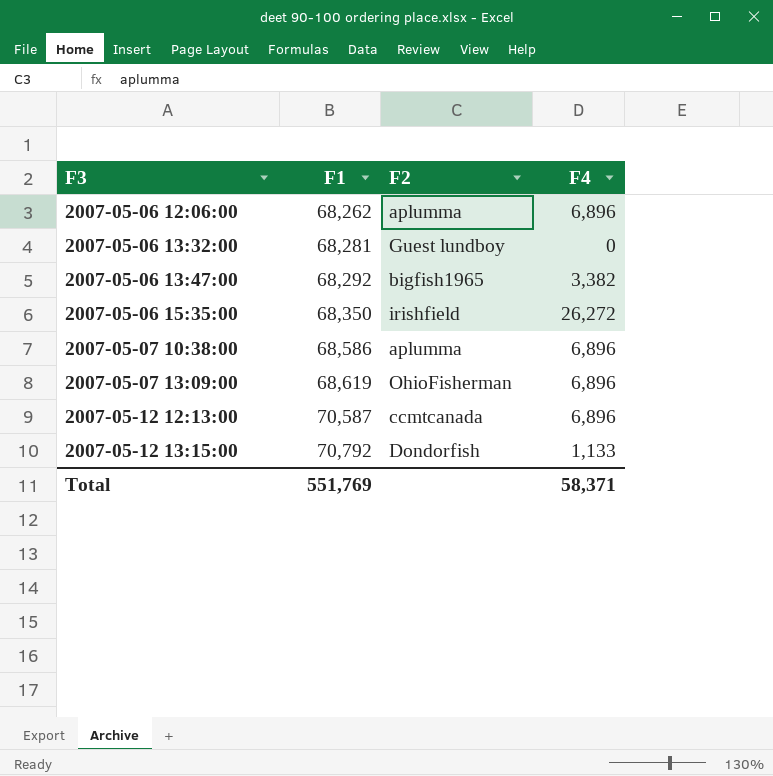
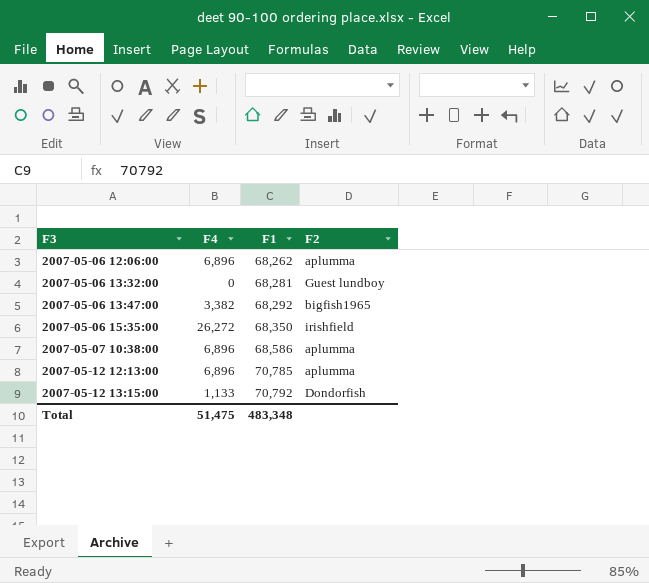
column F4 | position: 4 -> 2
row 2007-05-07 13:09:00: 68,619 | OhioFisherman | 6,896 -> none
2007-05-12 12:13:00 | F1: 70,587 -> 70,785
2007-05-12 12:13:00 | F2: ccmtcanada -> aplumma
Total | F4: 58,371 -> 51,475
Total | F1: 551,769 -> 483,348

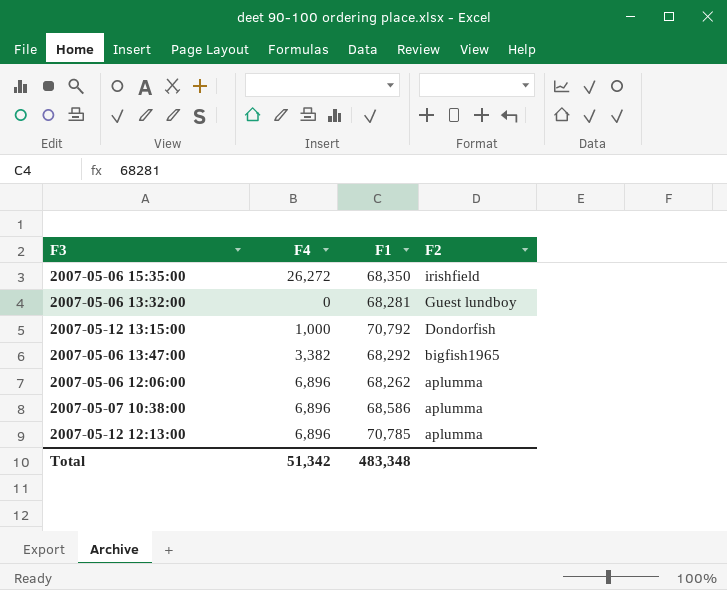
row order: F3 ascending -> F2 descending
2007-05-12 13:15:00 | F4: 1,133 -> 1,000
Total | F4: 51,475 -> 51,342

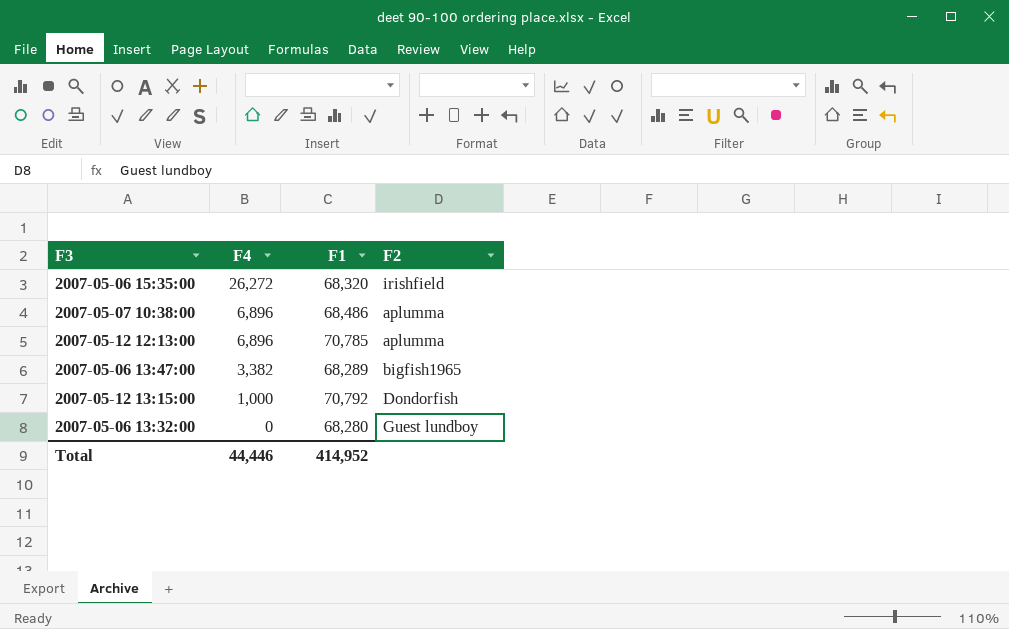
row order: F2 descending -> F4 descending
row 2007-05-06 12:06:00: 6,896 | 68,262 | aplumma -> none
2007-05-06 15:35:00 | F1: 68,350 -> 68,320
2007-05-07 10:38:00 | F1: 68,586 -> 68,486
2007-05-06 13:47:00 | F1: 68,292 -> 68,289
2007-05-06 13:32:00 | F1: 68,281 -> 68,280
Total | F4: 51,342 -> 44,446
Total | F1: 483,348 -> 414,952

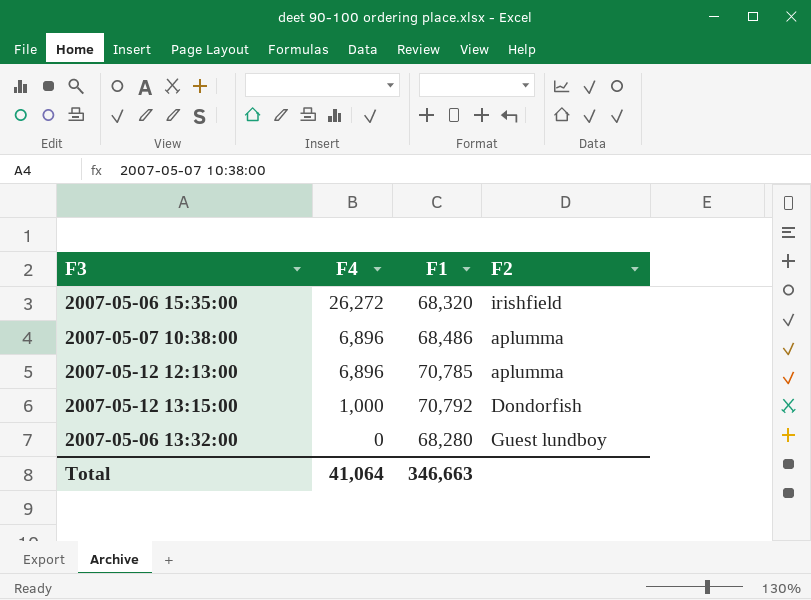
row 2007-05-06 13:47:00: 3,382 | 68,289 | bigfish1965 -> none
Total | F4: 44,446 -> 41,064
Total | F1: 414,952 -> 346,663

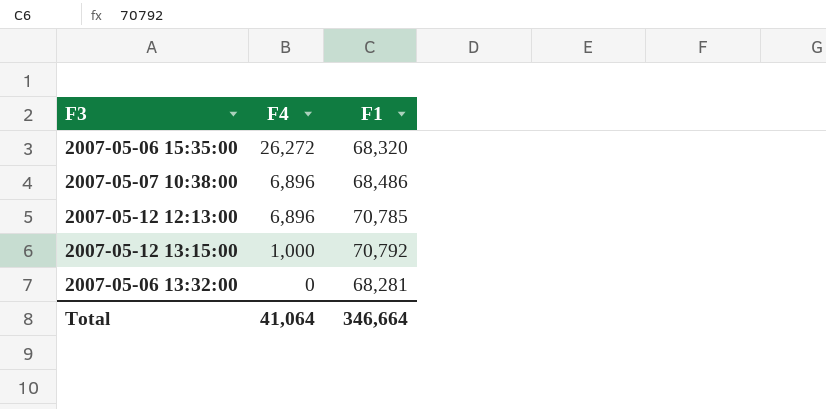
column F2 | position: 4 -> none
2007-05-06 13:32:00 | F1: 68,280 -> 68,281
Total | F1: 346,663 -> 346,664

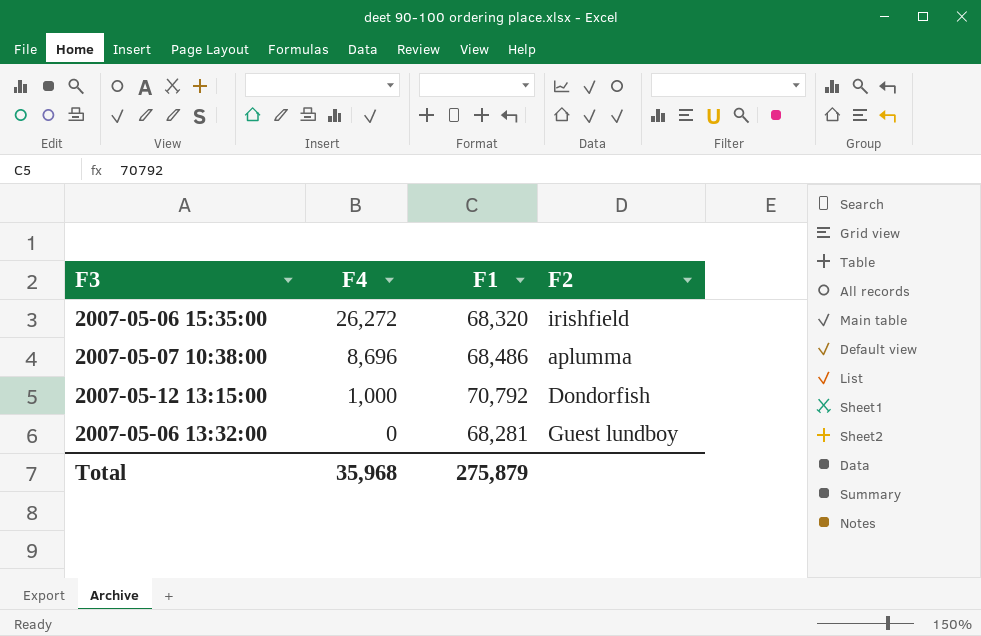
column F2 | position: none -> 4
row 2007-05-12 12:13:00: 6,896 | 70,785 -> none
2007-05-07 10:38:00 | F4: 6,896 -> 8,696
Total | F4: 41,064 -> 35,968
Total | F1: 346,664 -> 275,879

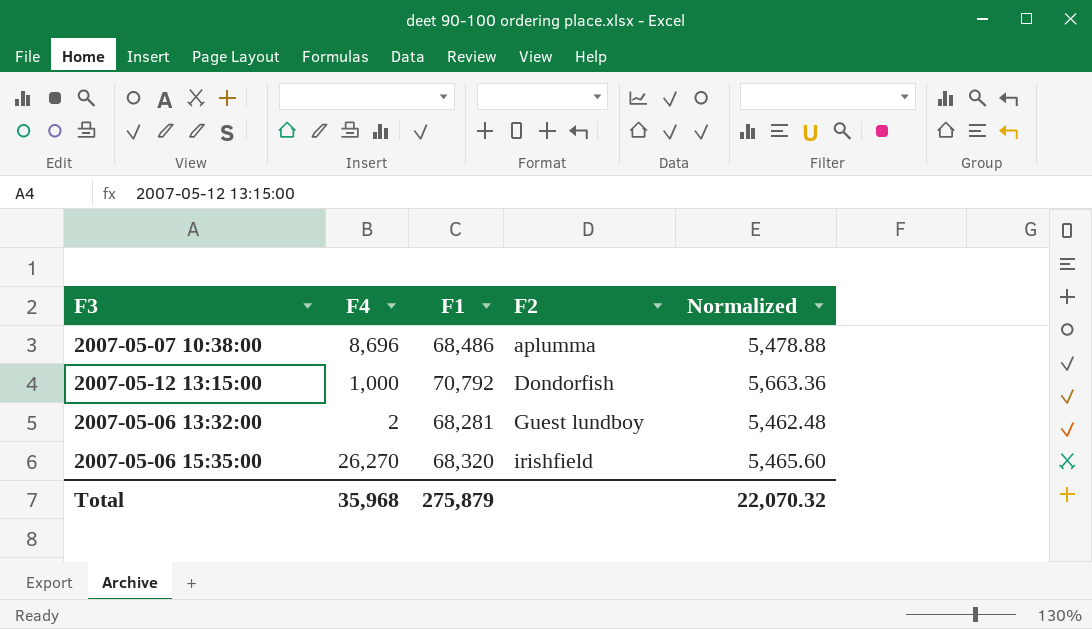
row order: F4 descending -> F2 ascending
column Normalized | formula: none -> [F1] * 0.08
2007-05-06 13:32:00 | F4: 0 -> 2
2007-05-06 15:35:00 | F4: 26,272 -> 26,270

